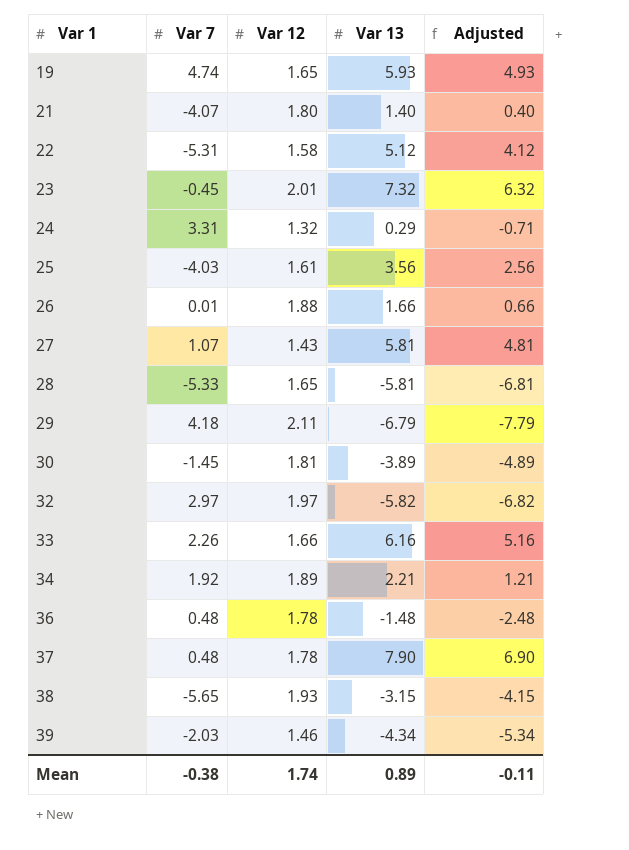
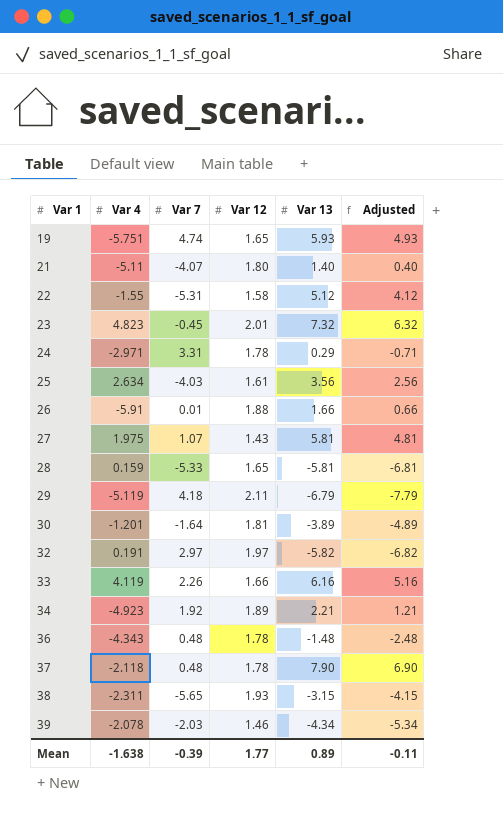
column Var 4 | position: none -> 2
24 | Var 12: 1.32 -> 1.78
30 | Var 7: -1.45 -> -1.64
Mean | Var 7: -0.38 -> -0.39
Mean | Var 12: 1.74 -> 1.77

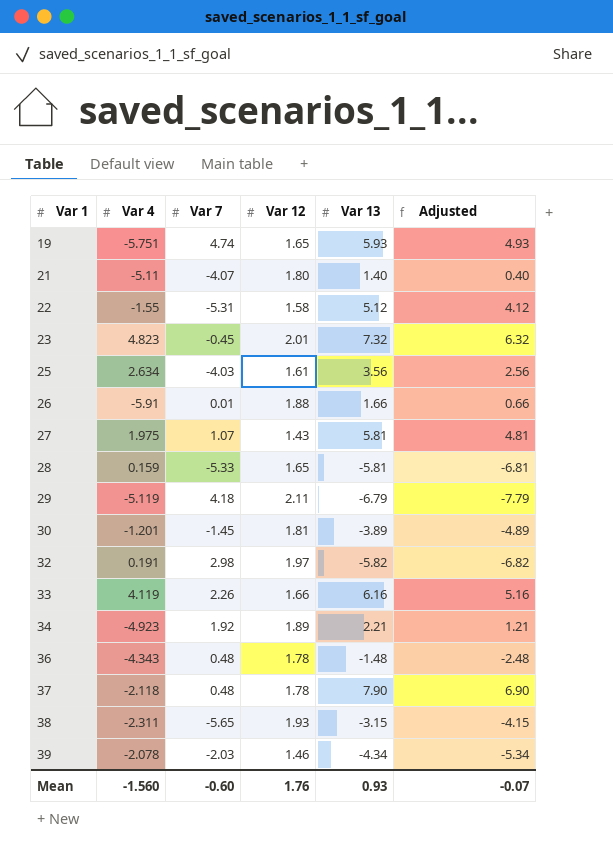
row 24: -2.971 | 3.31 | 1.78 | 0.29 | -0.71 -> none
30 | Var 7: -1.64 -> -1.45
32 | Var 7: 2.97 -> 2.98
Mean | Var 4: -1.638 -> -1.560
Mean | Var 7: -0.39 -> -0.60
Mean | Var 12: 1.77 -> 1.76
Mean | Var 13: 0.89 -> 0.93
Mean | Adjusted: -0.11 -> -0.07

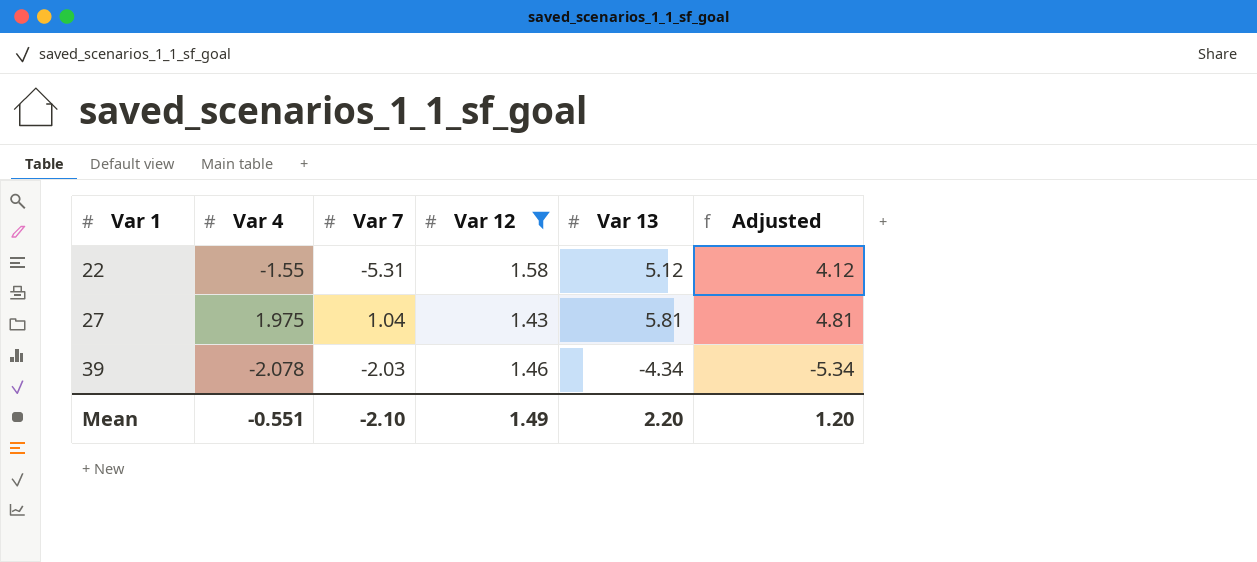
filter: none -> Var 12 <= 1.58
27 | Var 7: 1.07 -> 1.04
Mean | Var 4: -1.560 -> -0.551
Mean | Var 7: -0.60 -> -2.10
Mean | Var 12: 1.76 -> 1.49
Mean | Var 13: 0.93 -> 2.20
Mean | Adjusted: -0.07 -> 1.20

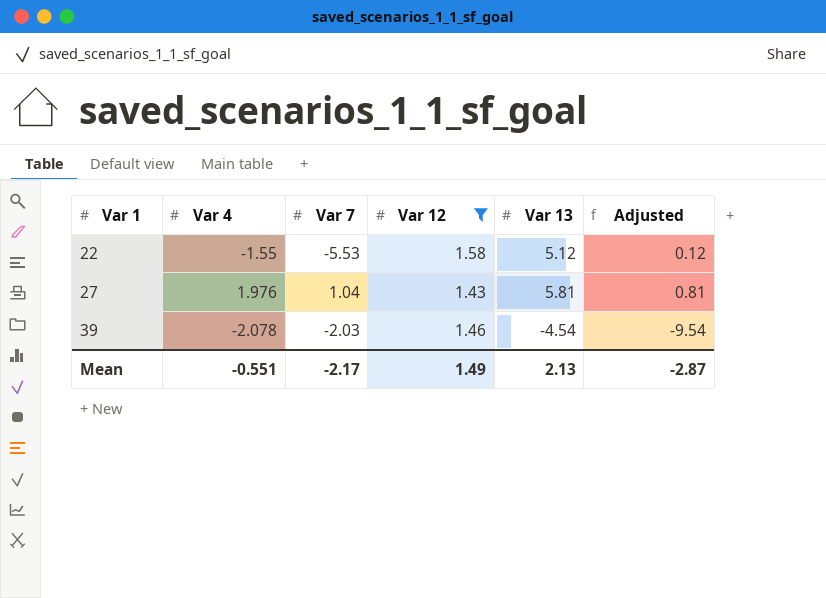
column Adjusted | formula: [Var 13] - 1 -> [Var 13] - 5
22 | Var 7: -5.31 -> -5.53
27 | Var 4: 1.975 -> 1.976
39 | Var 13: -4.34 -> -4.54
Mean | Var 7: -2.10 -> -2.17
Mean | Var 13: 2.20 -> 2.13
Mean | Adjusted: 1.20 -> -2.87

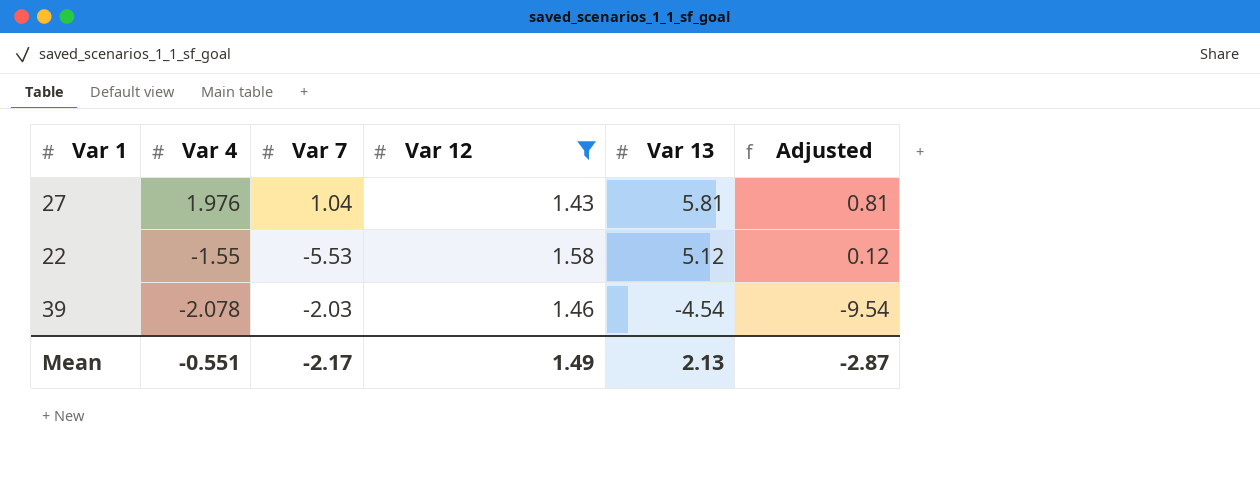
row order: Var 1 ascending -> Var 4 descending

